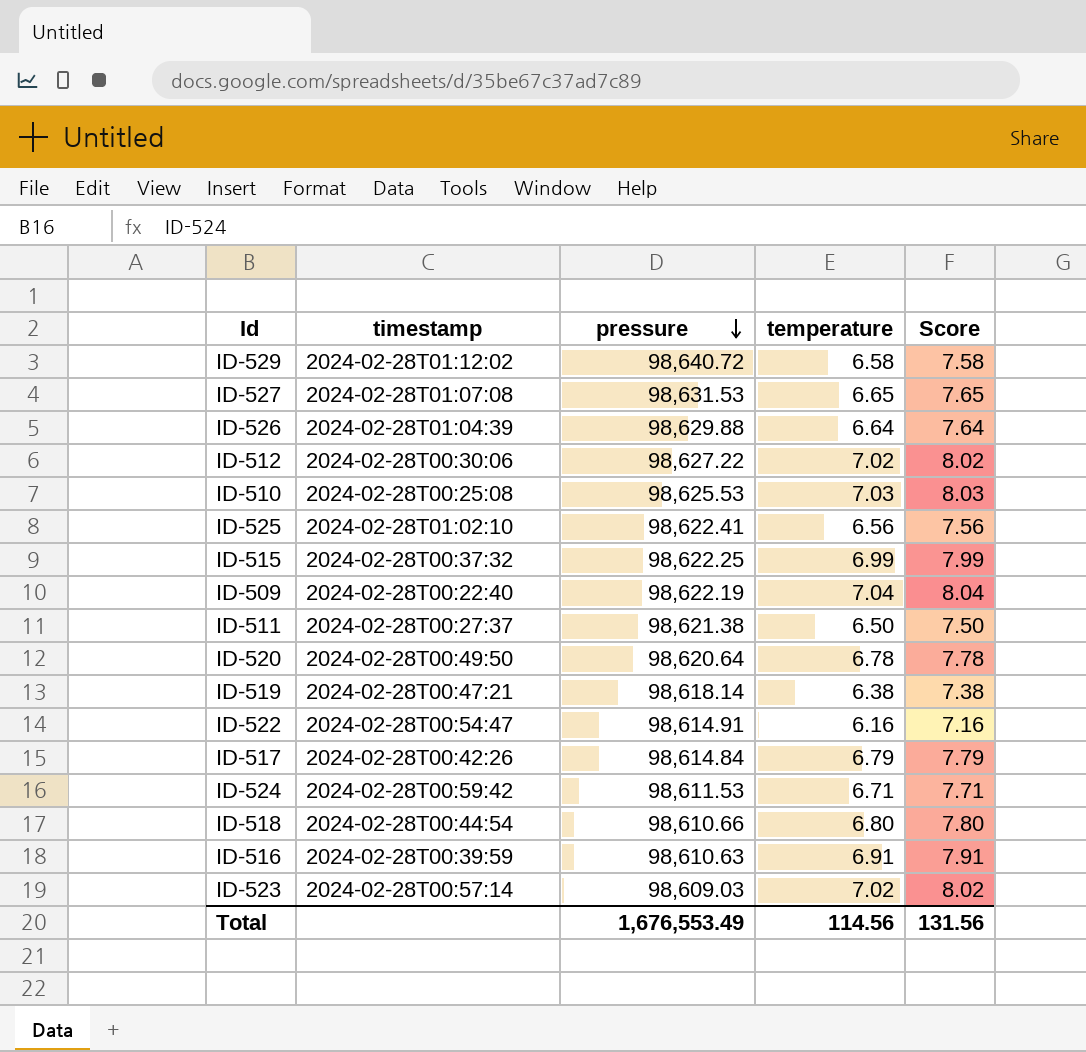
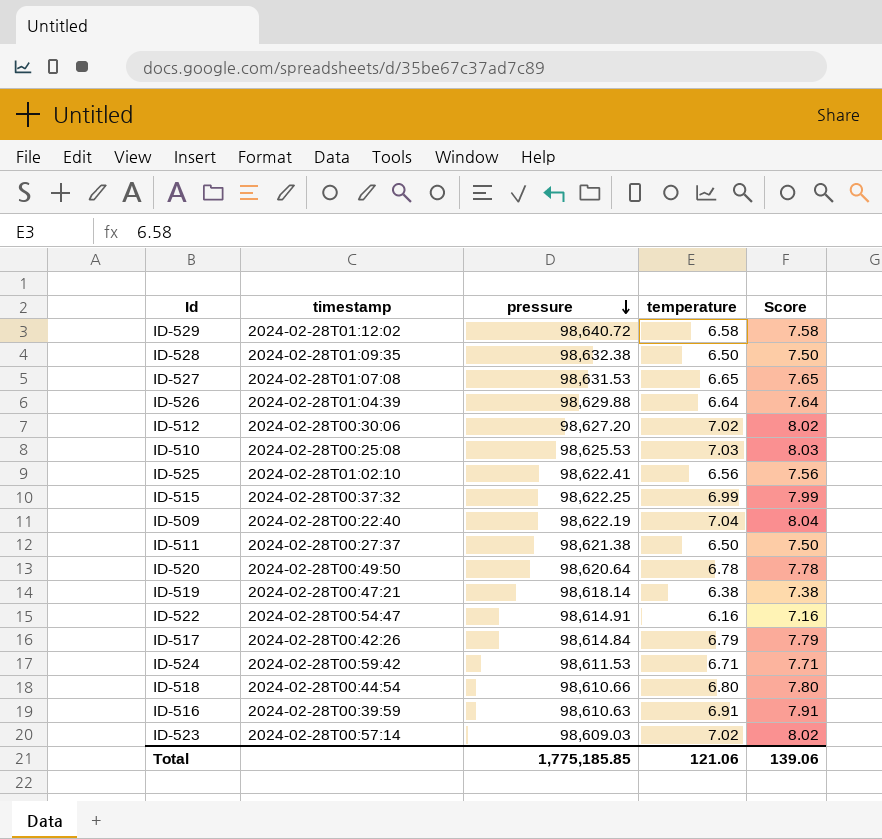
row ID-528: none -> 2024-02-28T01:09:35 | 98,632.38 | 6.50 | 7.50
ID-512 | pressure: 98,627.22 -> 98,627.20
Total | pressure: 1,676,553.49 -> 1,775,185.85
Total | temperature: 114.56 -> 121.06
Total | Score: 131.56 -> 139.06

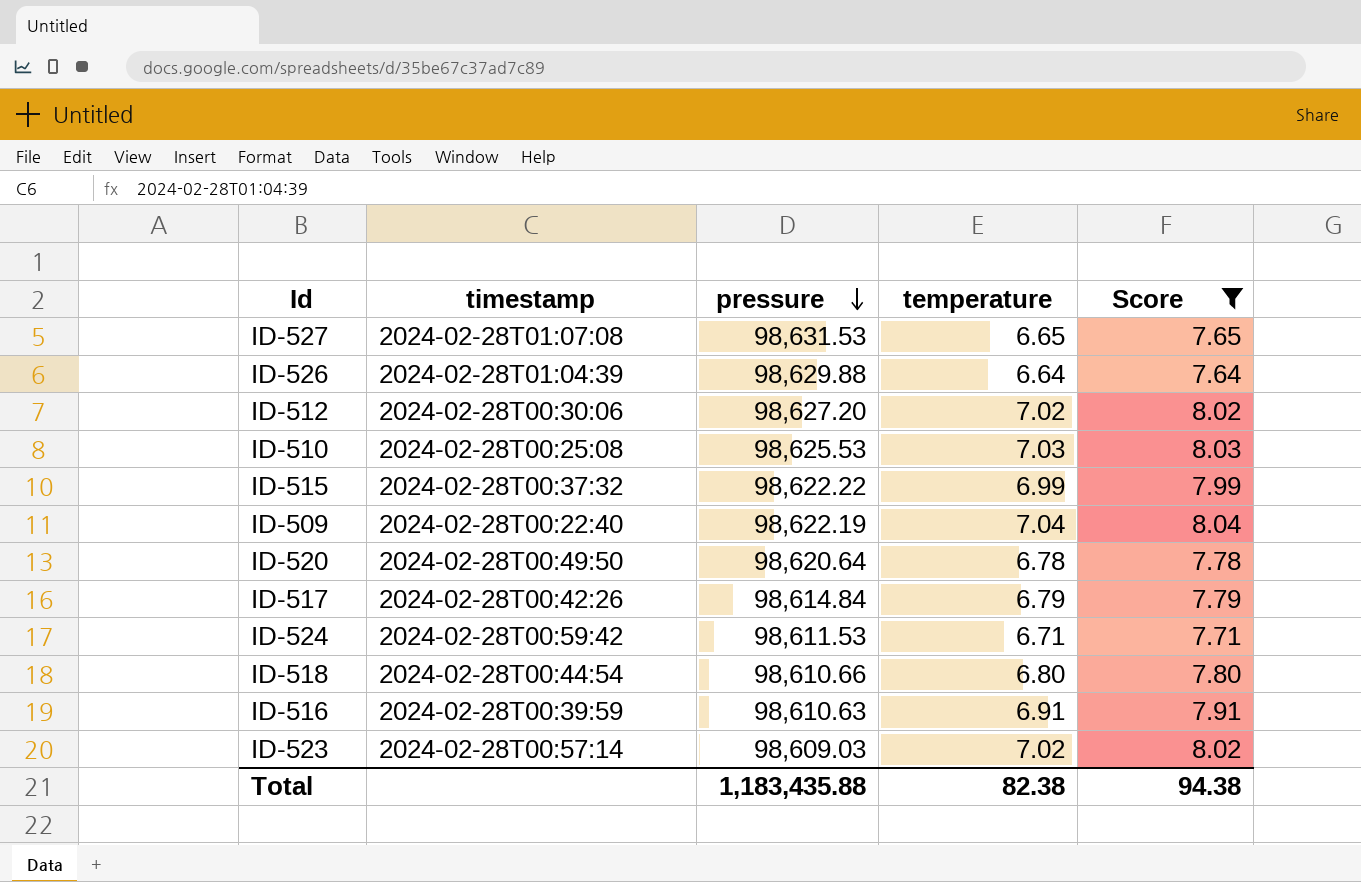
filter: none -> Score >= 7.64
ID-515 | pressure: 98,622.25 -> 98,622.22
Total | pressure: 1,775,185.85 -> 1,183,435.88
Total | temperature: 121.06 -> 82.38
Total | Score: 139.06 -> 94.38

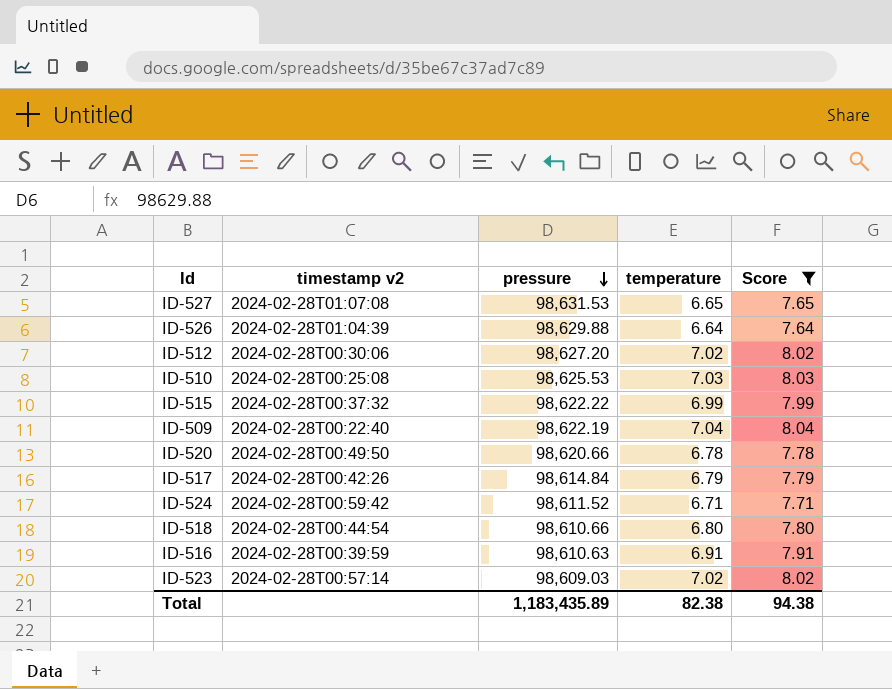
column name: timestamp -> timestamp v2
ID-520 | pressure: 98,620.64 -> 98,620.66
ID-524 | pressure: 98,611.53 -> 98,611.52
Total | pressure: 1,183,435.88 -> 1,183,435.89

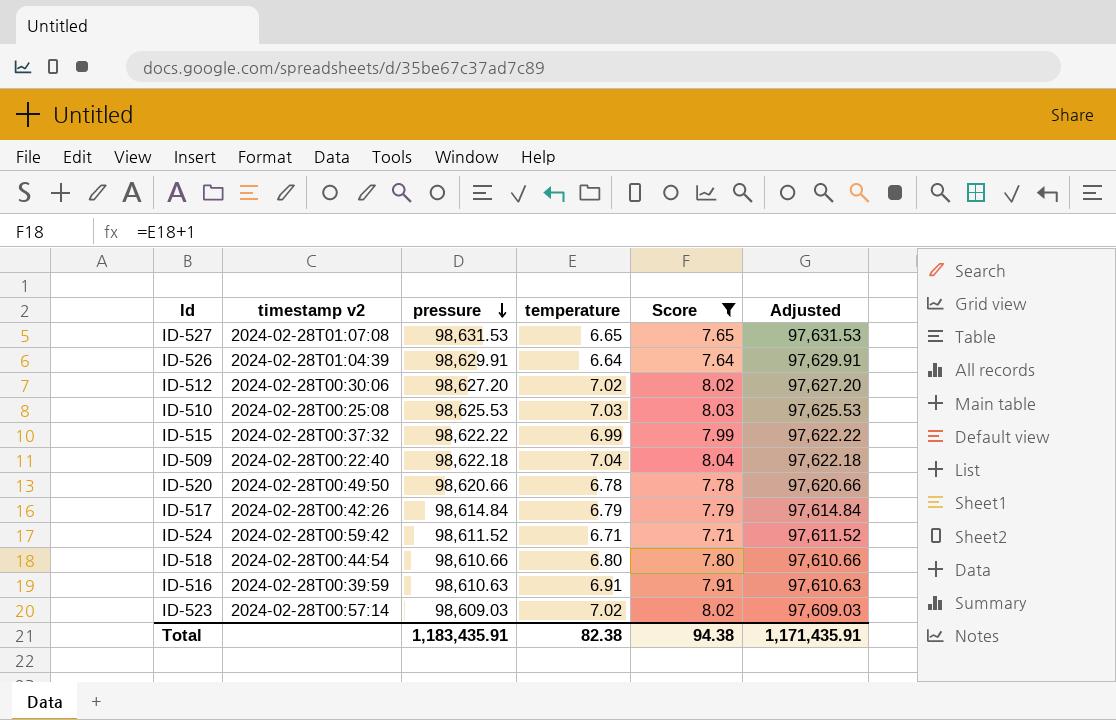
column Adjusted | formula: none -> [pressure] - 1000
ID-526 | pressure: 98,629.88 -> 98,629.91
ID-509 | pressure: 98,622.19 -> 98,622.18
Total | pressure: 1,183,435.89 -> 1,183,435.91

